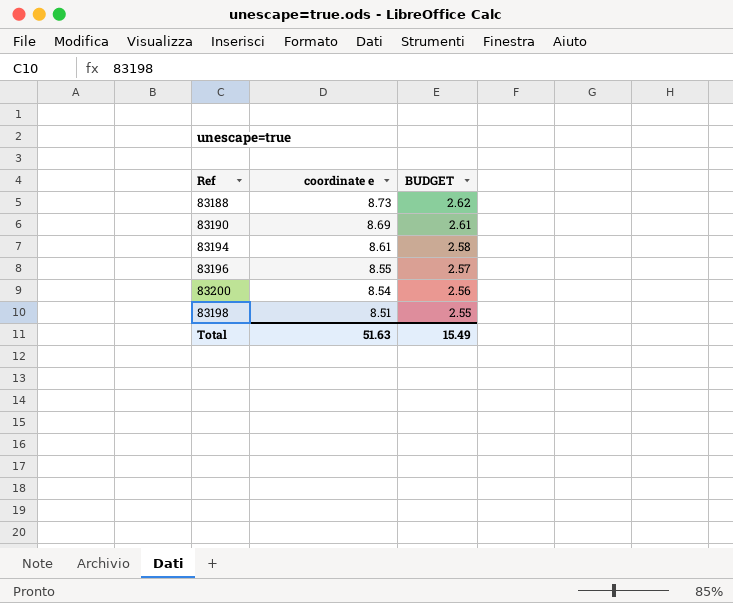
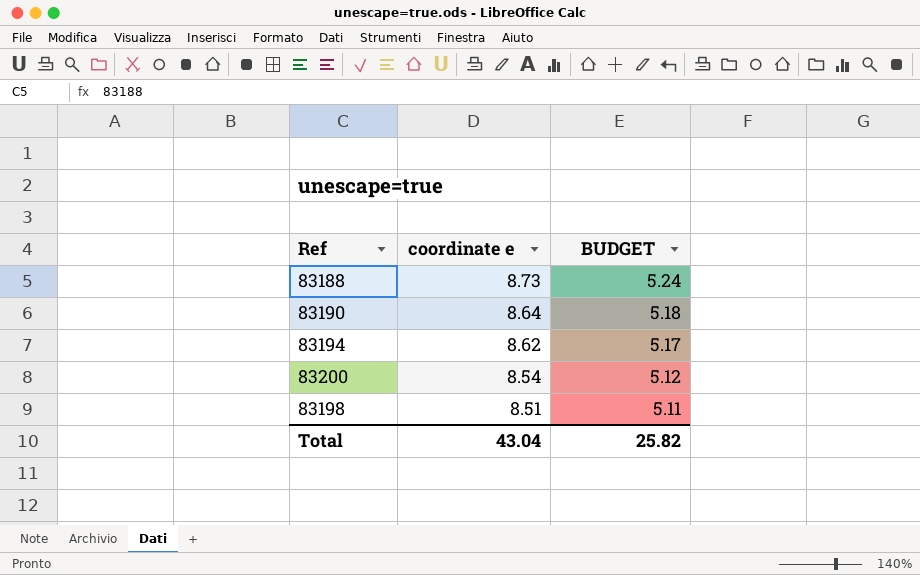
column BUDGET | formula: [coordinate e] * 0.3 -> [coordinate e] * 0.6
row 83196: 8.55 | 2.57 -> none
83190 | coordinate e: 8.69 -> 8.64
83194 | coordinate e: 8.61 -> 8.62
Total | coordinate e: 51.63 -> 43.04
Total | BUDGET: 15.49 -> 25.82

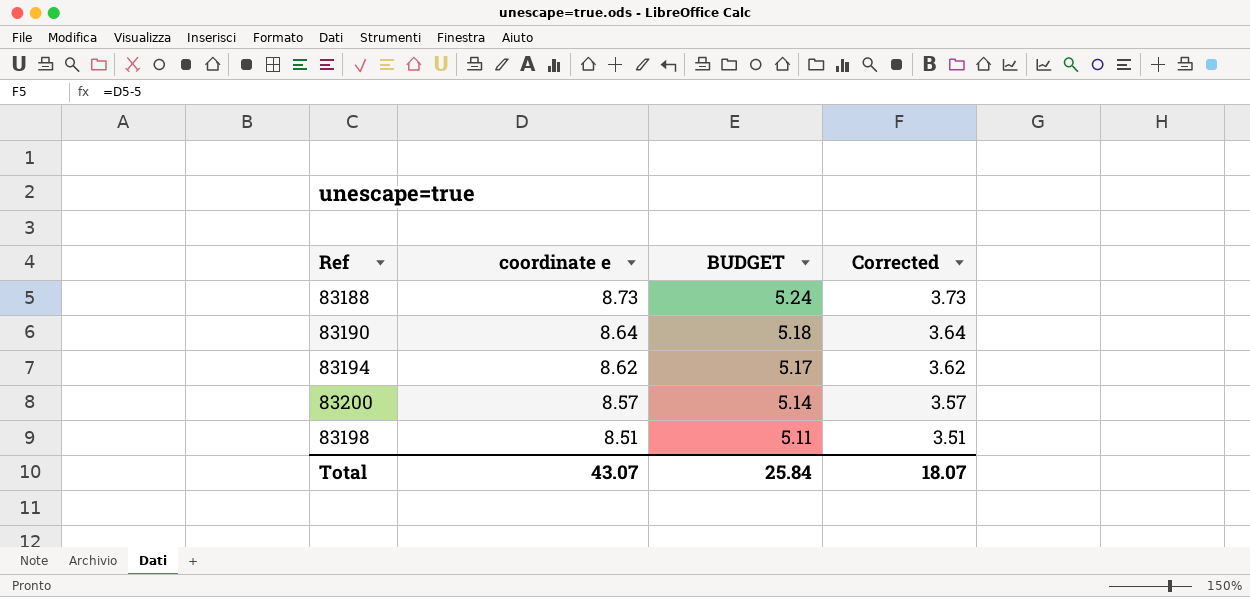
column Corrected | formula: none -> [coordinate e] - 5
83200 | coordinate e: 8.54 -> 8.57
83200 | BUDGET: 5.12 -> 5.14
Total | coordinate e: 43.04 -> 43.07
Total | BUDGET: 25.82 -> 25.84

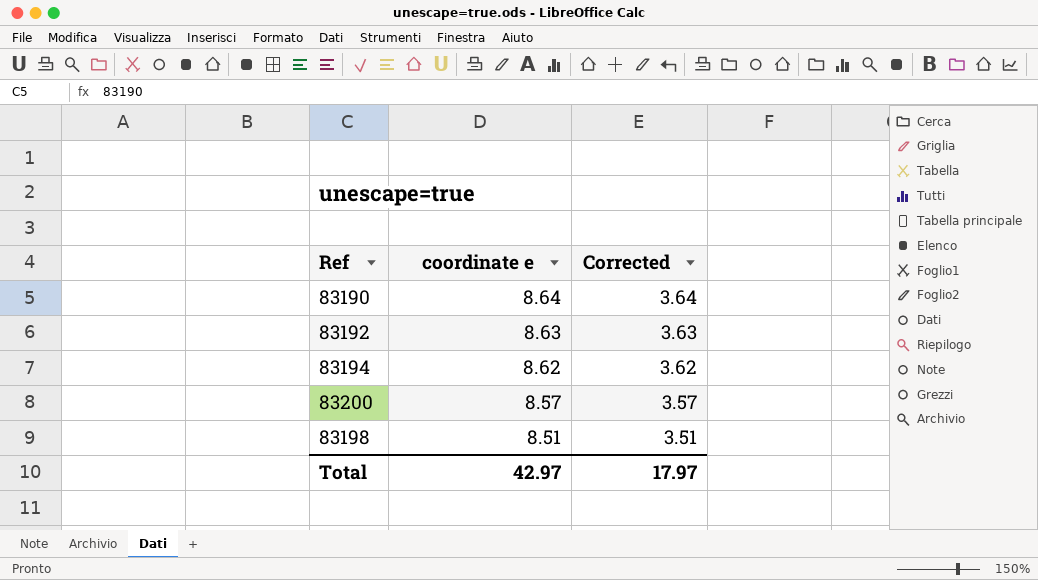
column BUDGET | formula: [coordinate e] * 0.6 -> none
row 83188: 8.73 | 5.24 | 3.73 -> none
row 83192: none -> 8.63 | 3.63
Total | coordinate e: 43.07 -> 42.97
Total | Corrected: 18.07 -> 17.97

